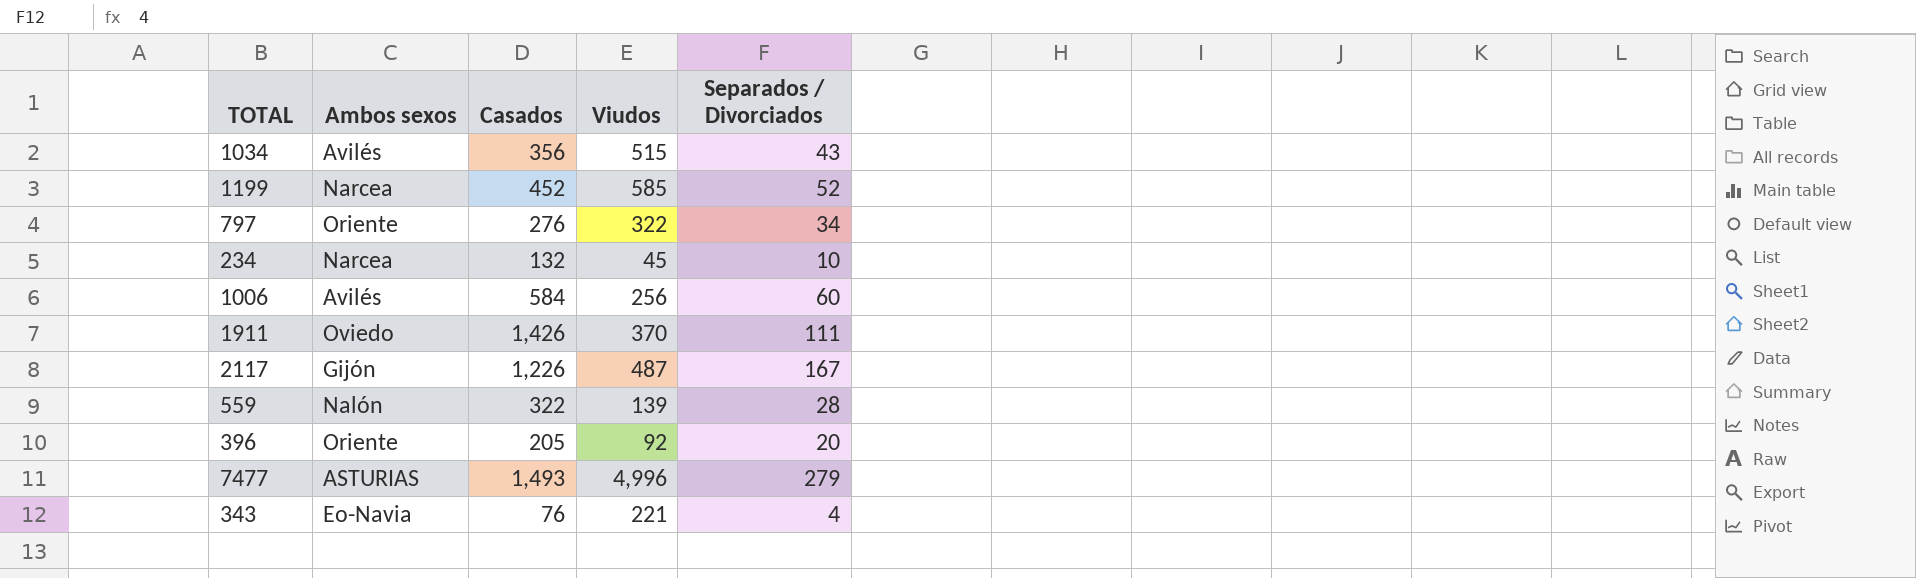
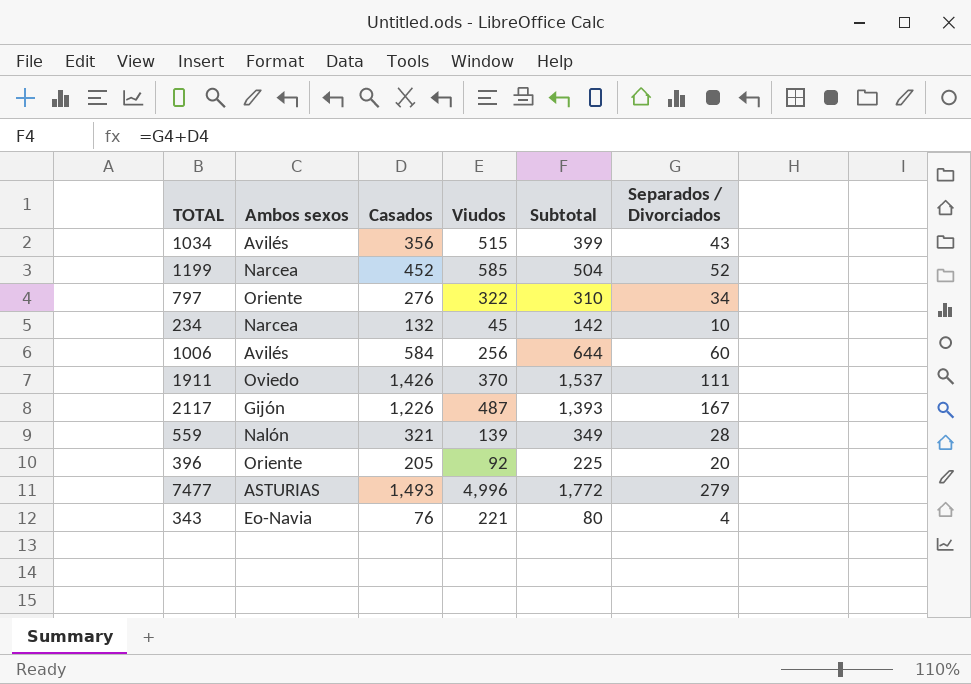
column Subtotal | formula: none -> [Casados] + [Separados / Divorciados]
559 | Casados: 322 -> 321

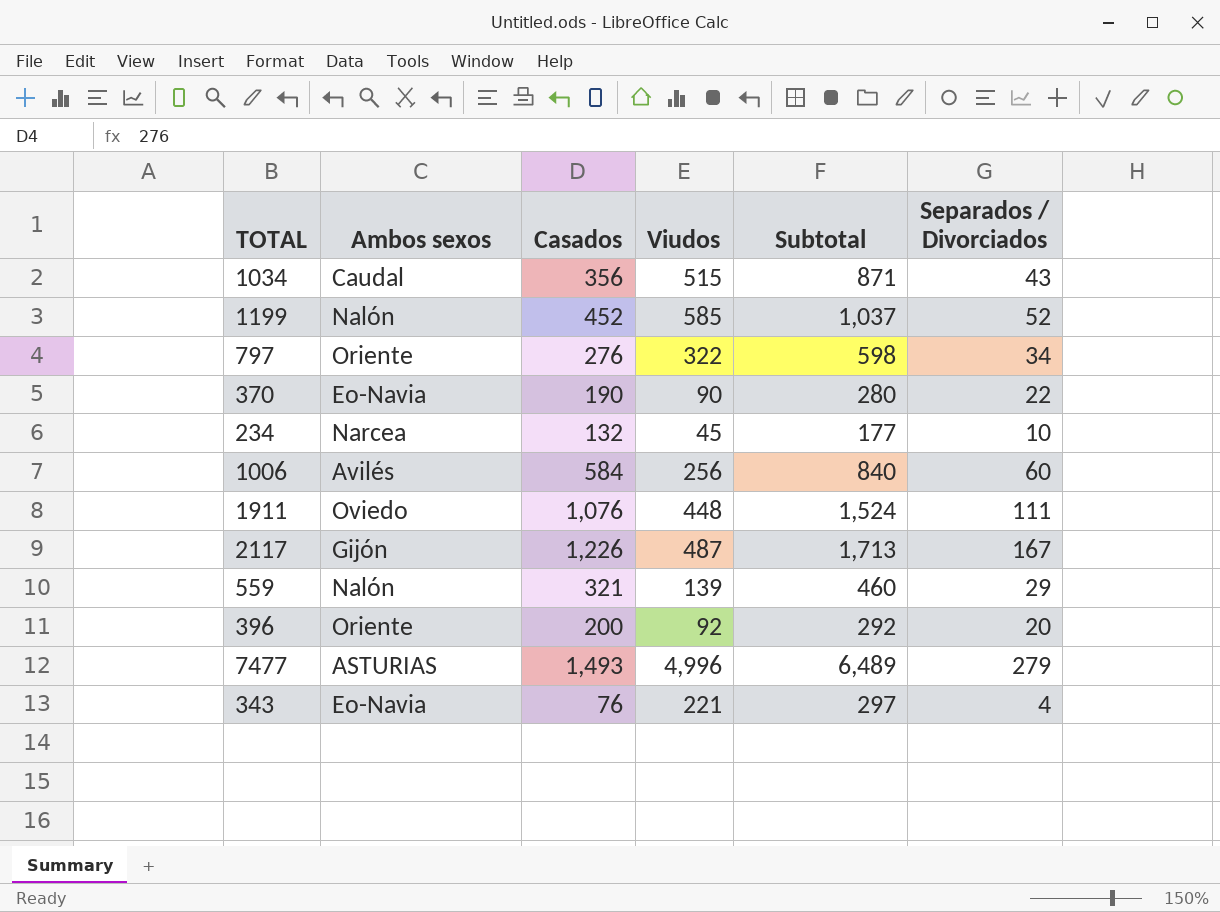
column Subtotal | formula: [Casados] + [Separados / Divorciados] -> [Casados] + [Viudos]
1034 | Ambos sexos: Avilés -> Caudal
1199 | Ambos sexos: Narcea -> Nalón
row 370: none -> Eo-Navia | 190 | 90 | 280 | 22
1911 | Casados: 1,426 -> 1,076
1911 | Viudos: 370 -> 448
559 | Separados / Divorciados: 28 -> 29
396 | Casados: 205 -> 200

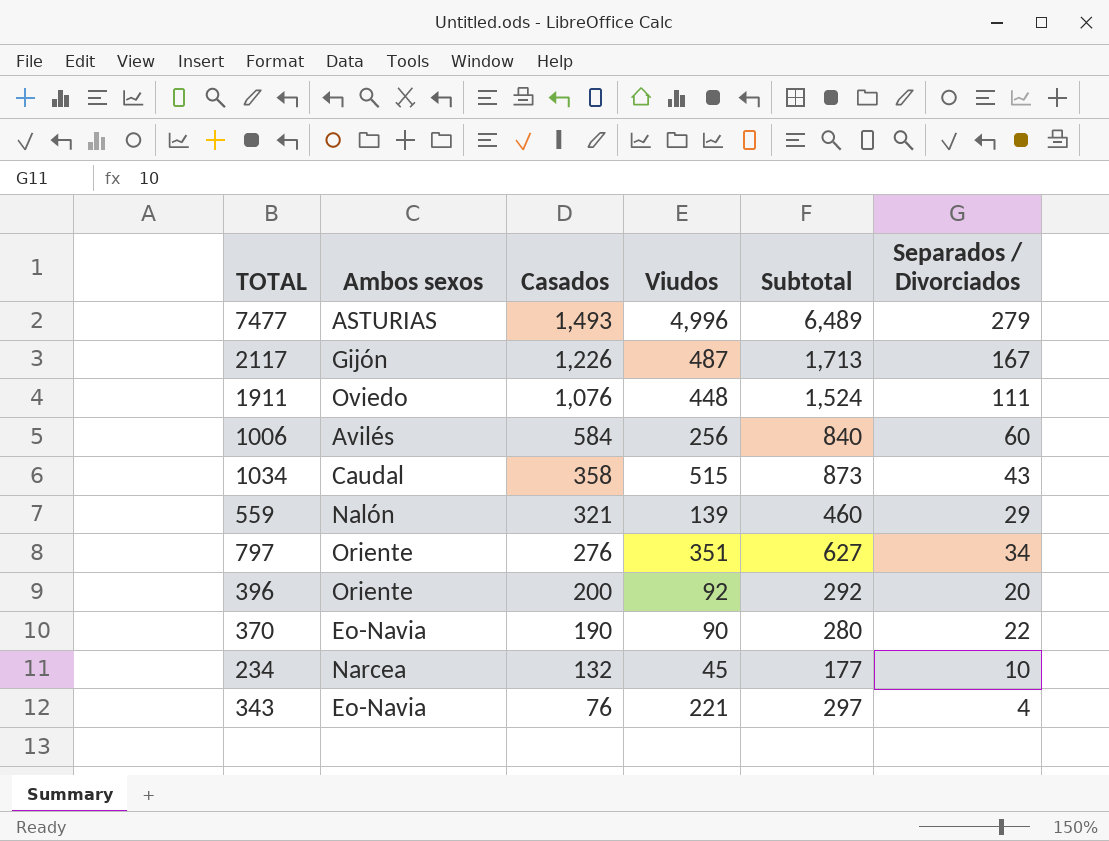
row order: none -> Casados descending
row 1199: Nalón | 452 | 585 | 1,037 | 52 -> none
1034 | Casados: 356 -> 358
1034 | Subtotal: 871 -> 873
797 | Viudos: 322 -> 351
797 | Subtotal: 598 -> 627

